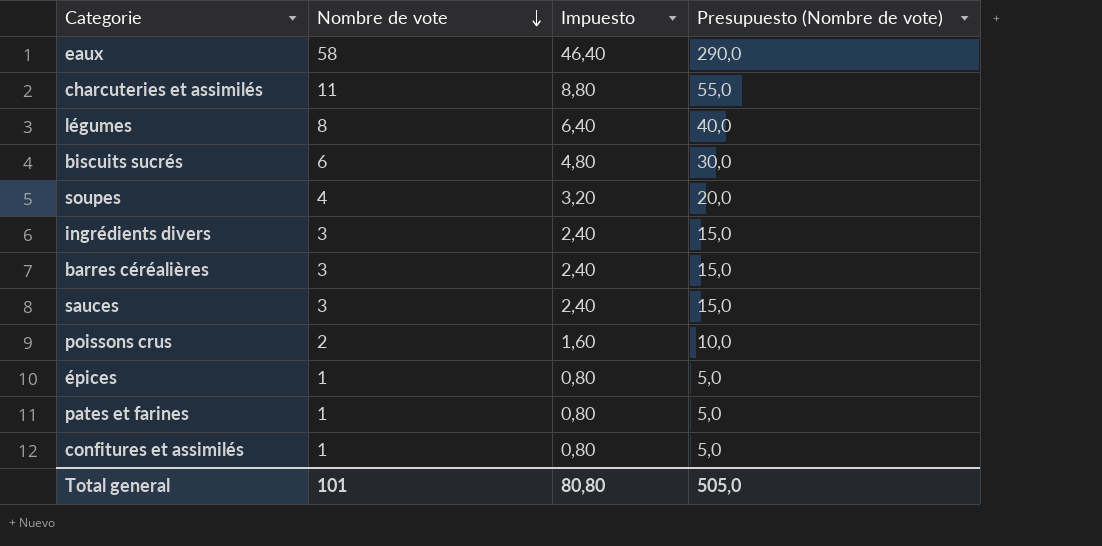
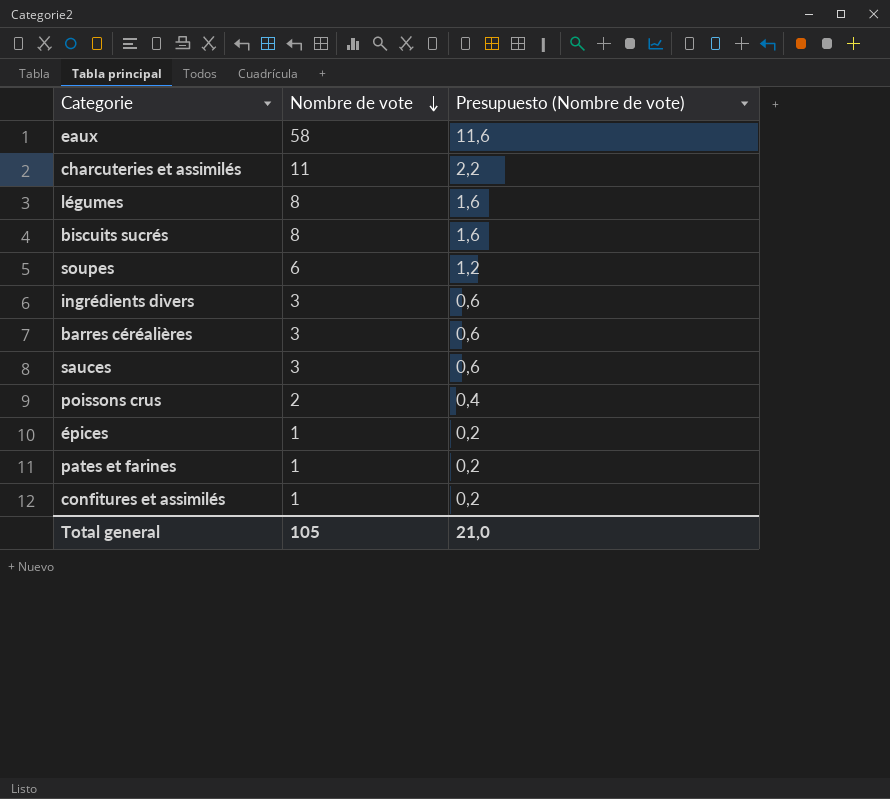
column Impuesto | formula: [Nombre de vote] * 0,8 -> none
column Presupuesto (Nombre de vote) | formula: [Nombre de vote] * 5 -> [Nombre de vote] * 0,2
biscuits sucrés | Nombre de vote: 6 -> 8
soupes | Nombre de vote: 4 -> 6
Total general | Nombre de vote: 101 -> 105
Total general | Presupuesto (Nombre de vote): 505,0 -> 21,0

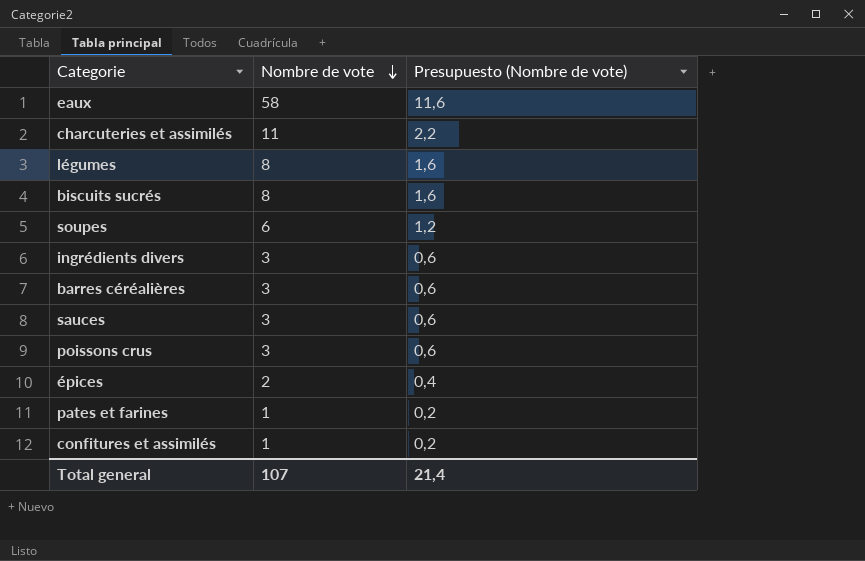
poissons crus | Nombre de vote: 2 -> 3
poissons crus | Presupuesto (Nombre de vote): 0,4 -> 0,6
épices | Nombre de vote: 1 -> 2
épices | Presupuesto (Nombre de vote): 0,2 -> 0,4
Total general | Nombre de vote: 105 -> 107
Total general | Presupuesto (Nombre de vote): 21,0 -> 21,4

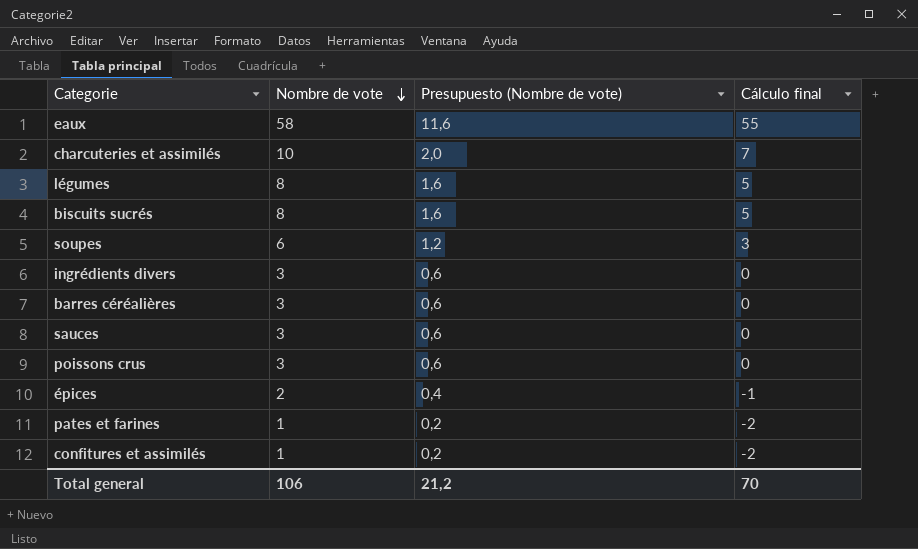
column Cálculo final | formula: none -> [Nombre de vote] - 3
charcuteries et assimilés | Nombre de vote: 11 -> 10
charcuteries et assimilés | Presupuesto (Nombre de vote): 2,2 -> 2,0
Total general | Nombre de vote: 107 -> 106
Total general | Presupuesto (Nombre de vote): 21,4 -> 21,2

